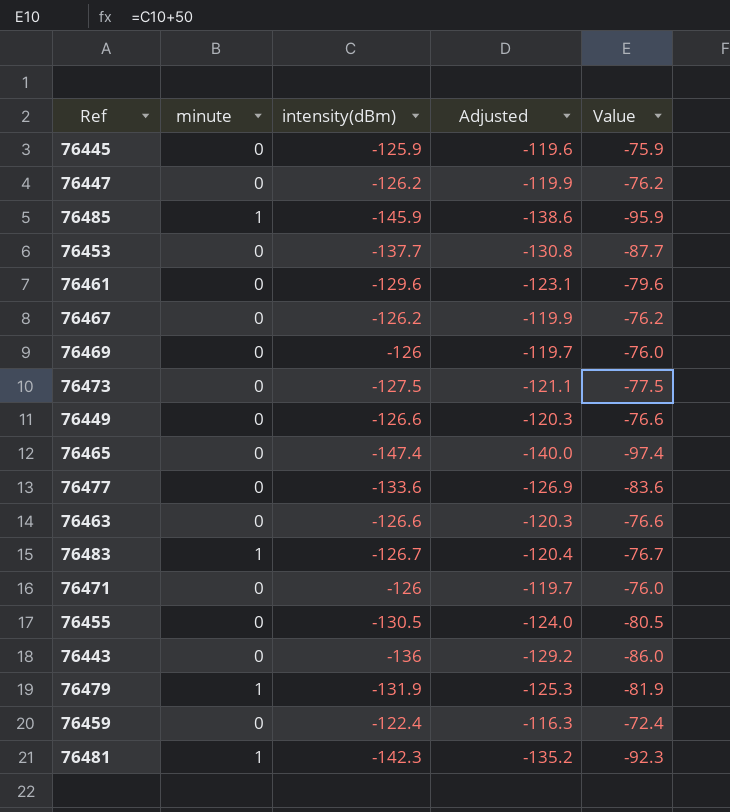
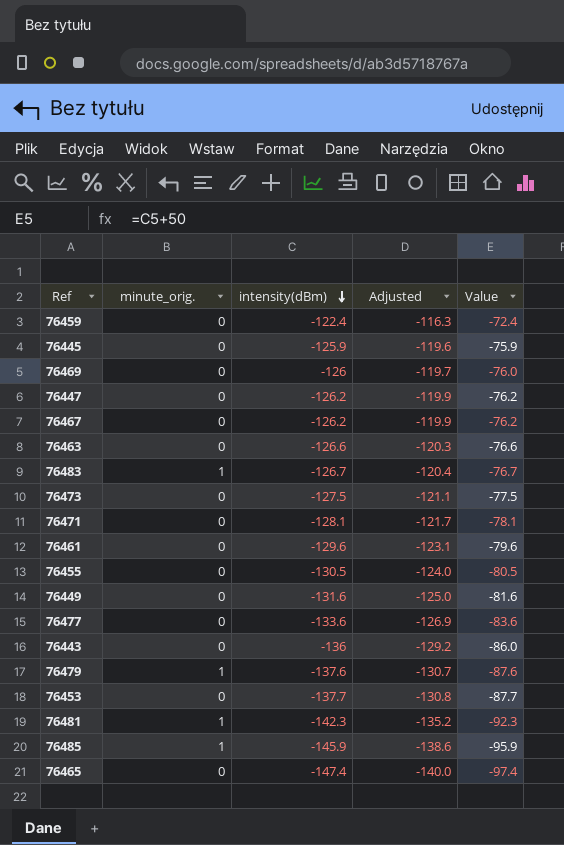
row order: none -> intensity(dBm) descending
column name: minute -> minute_orig.
76471 | intensity(dBm): -126 -> -128.1
76471 | Adjusted: -119.7 -> -121.7
76471 | Value: -76.0 -> -78.1
76449 | intensity(dBm): -126.6 -> -131.6
76449 | Adjusted: -120.3 -> -125.0
76449 | Value: -76.6 -> -81.6
76479 | intensity(dBm): -131.9 -> -137.6
76479 | Adjusted: -125.3 -> -130.7
76479 | Value: -81.9 -> -87.6

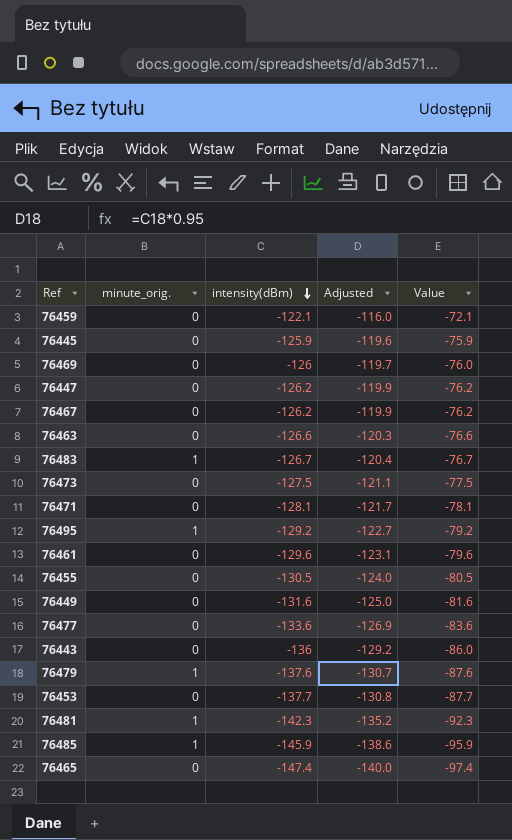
76459 | intensity(dBm): -122.4 -> -122.1
76459 | Adjusted: -116.3 -> -116.0
76459 | Value: -72.4 -> -72.1
row 76495: none -> 1 | -129.2 | -122.7 | -79.2

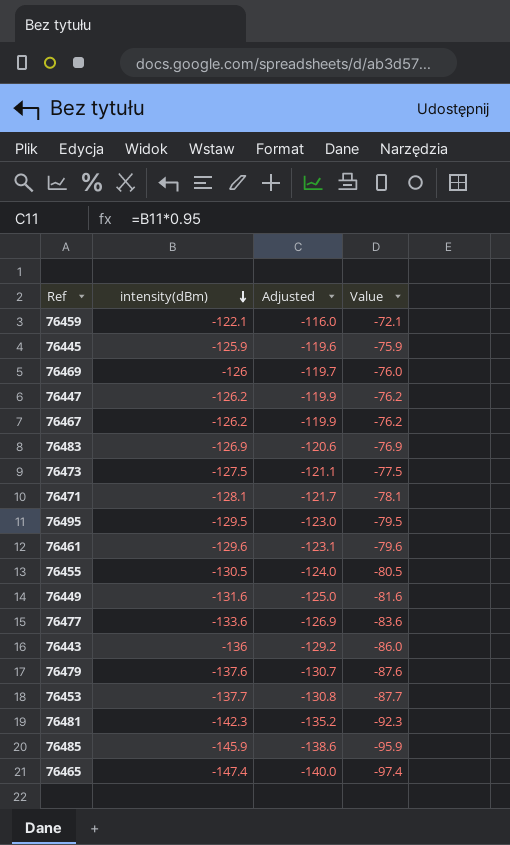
column minute_orig. | position: 2 -> none
row 76463: 0 | -126.6 | -120.3 | -76.6 -> none
76483 | intensity(dBm): -126.7 -> -126.9
76483 | Adjusted: -120.4 -> -120.6
76483 | Value: -76.7 -> -76.9
76495 | intensity(dBm): -129.2 -> -129.5
76495 | Adjusted: -122.7 -> -123.0
76495 | Value: -79.2 -> -79.5

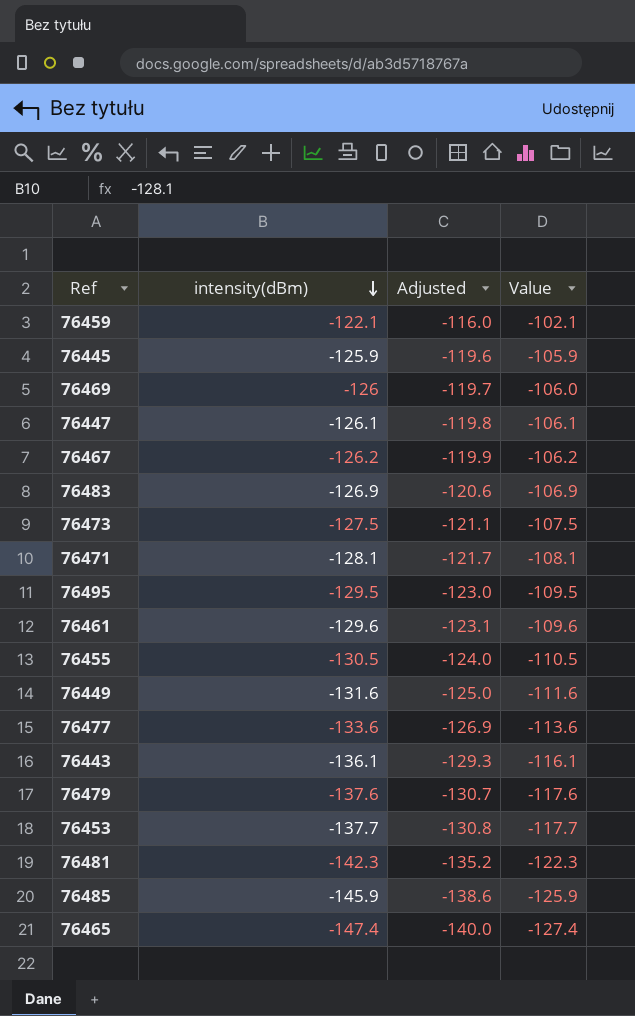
column Value | formula: [intensity(dBm)] + 50 -> [intensity(dBm)] + 20
76447 | intensity(dBm): -126.2 -> -126.1
76447 | Adjusted: -119.9 -> -119.8
76443 | intensity(dBm): -136 -> -136.1
76443 | Adjusted: -129.2 -> -129.3

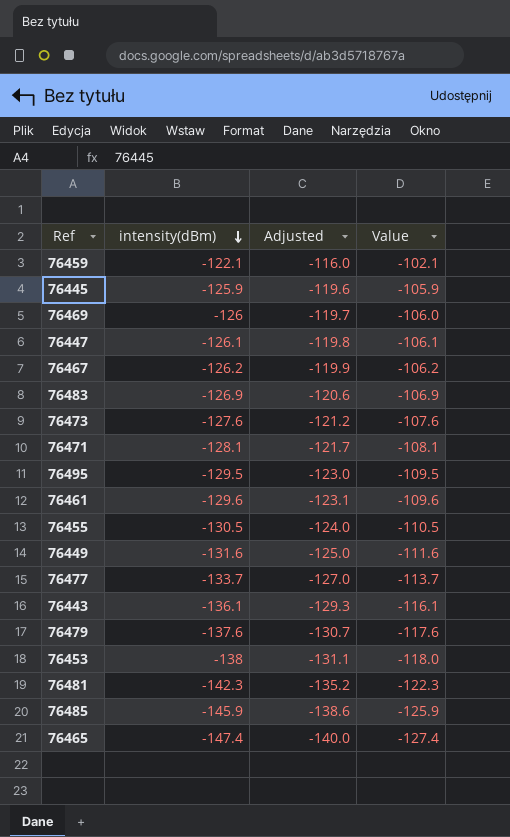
76473 | intensity(dBm): -127.5 -> -127.6
76473 | Adjusted: -121.1 -> -121.2
76473 | Value: -107.5 -> -107.6
76477 | intensity(dBm): -133.6 -> -133.7
76477 | Adjusted: -126.9 -> -127.0
76477 | Value: -113.6 -> -113.7
76453 | intensity(dBm): -137.7 -> -138
76453 | Adjusted: -130.8 -> -131.1
76453 | Value: -117.7 -> -118.0

